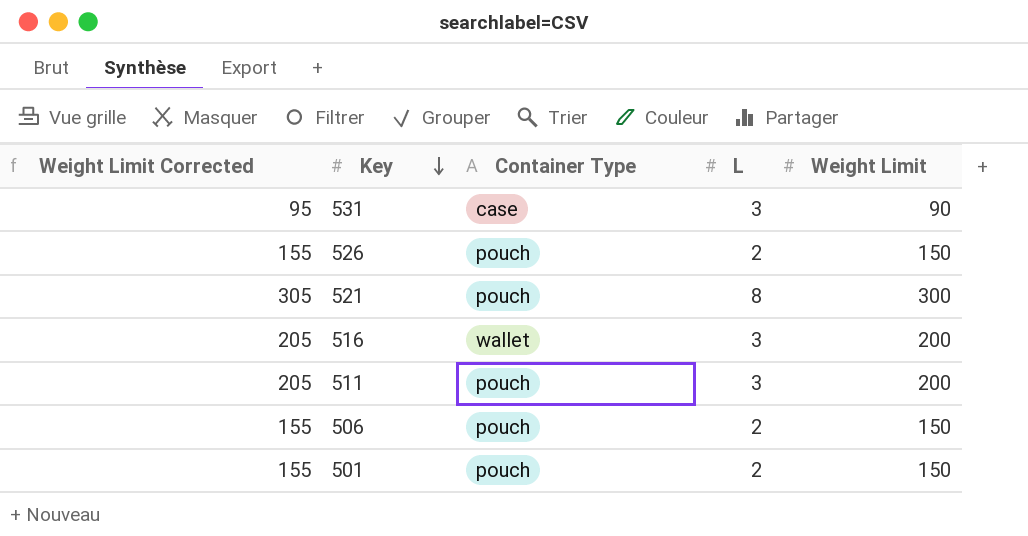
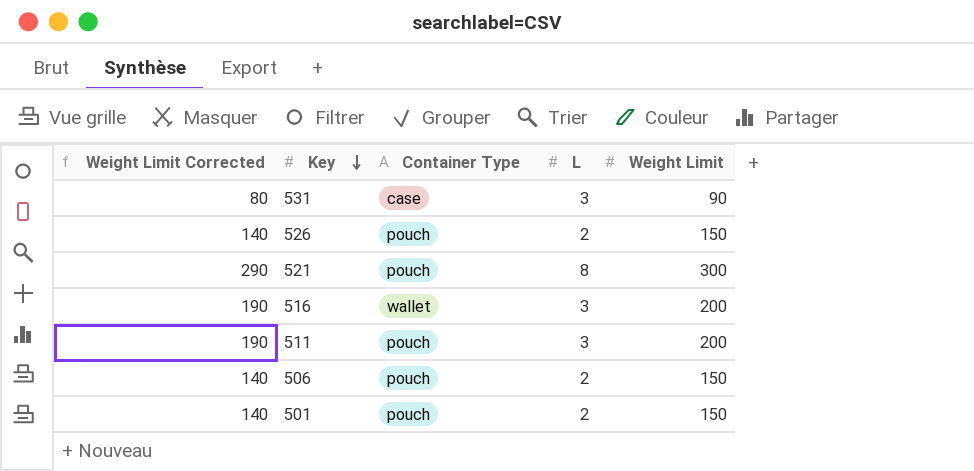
column Weight Limit Corrected | formula: [Weight Limit] + 5 -> [Weight Limit] - 10

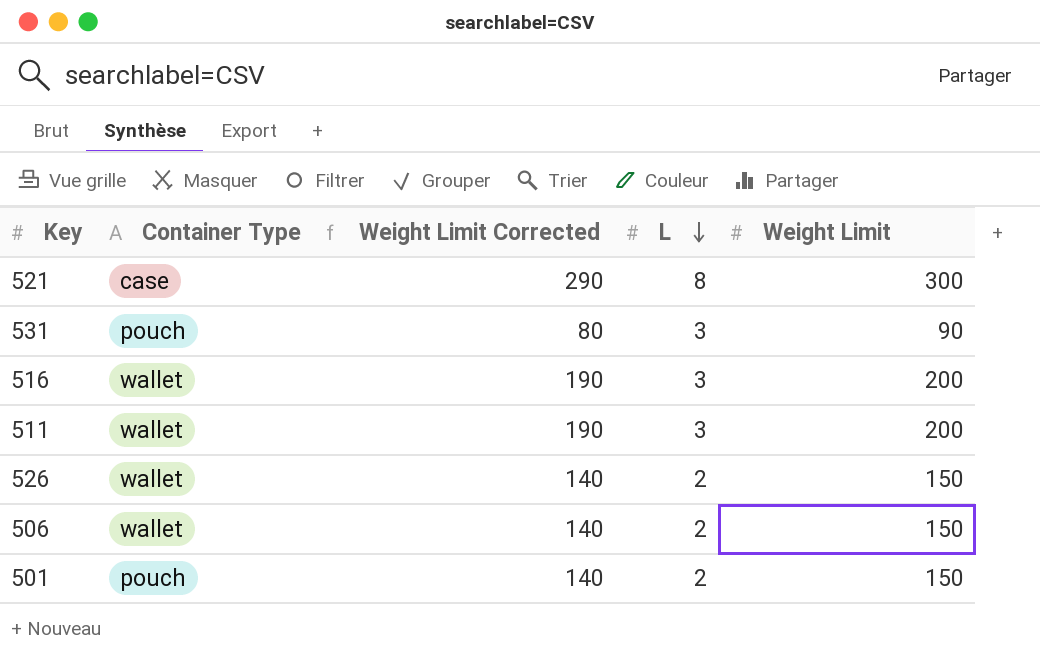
row order: Key descending -> L descending
column Weight Limit Corrected | position: 1 -> 3
521 | Container Type: pouch -> case
531 | Container Type: case -> pouch
511 | Container Type: pouch -> wallet
526 | Container Type: pouch -> wallet
506 | Container Type: pouch -> wallet

